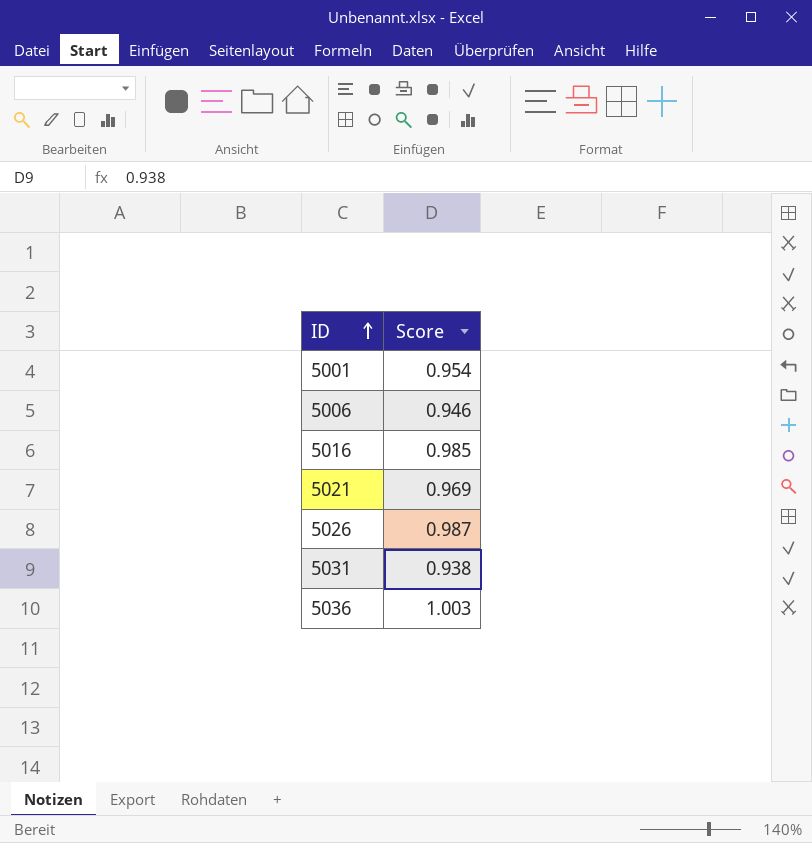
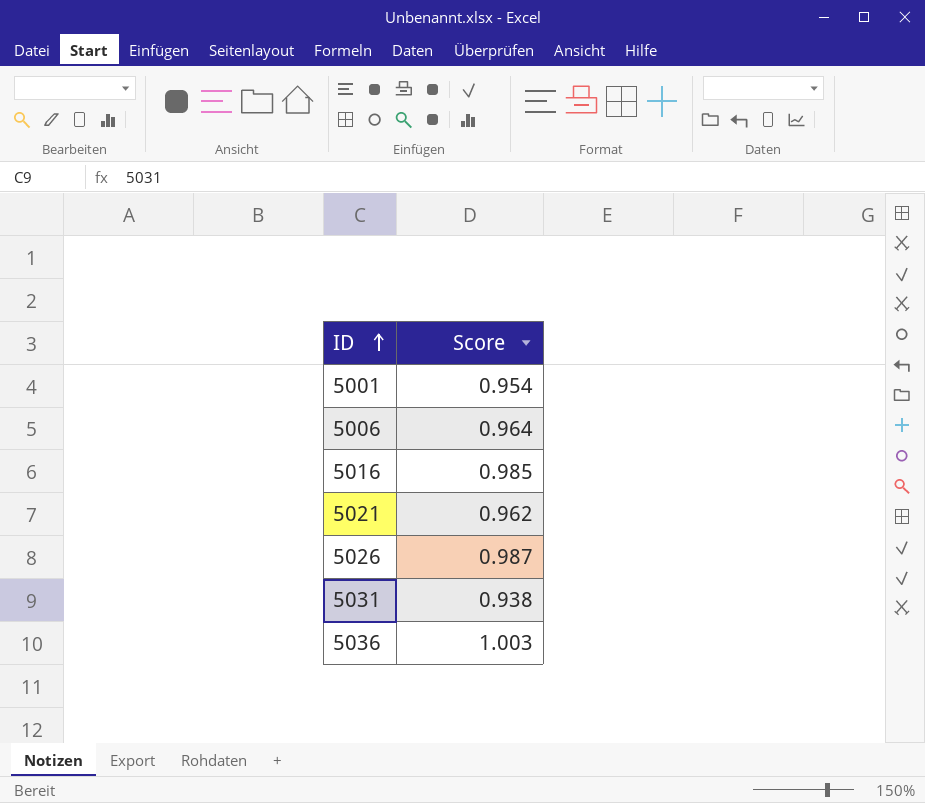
5006 | Score: 0.946 -> 0.964
5021 | Score: 0.969 -> 0.962

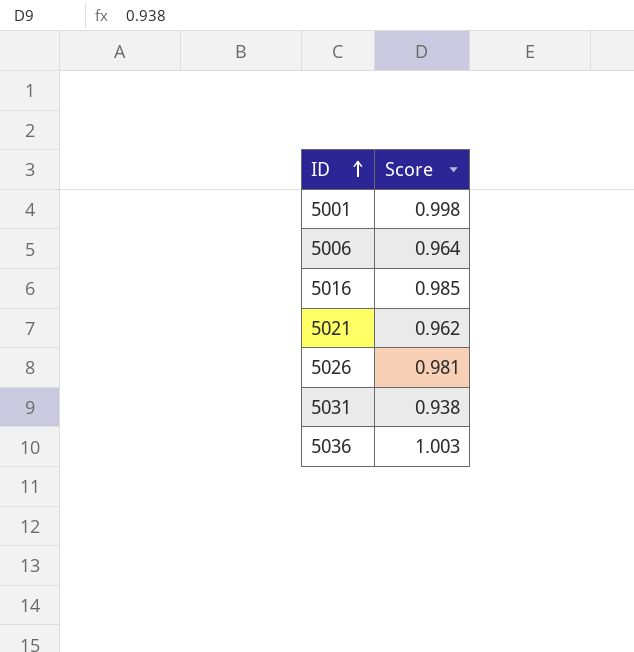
5001 | Score: 0.954 -> 0.998
5026 | Score: 0.987 -> 0.981

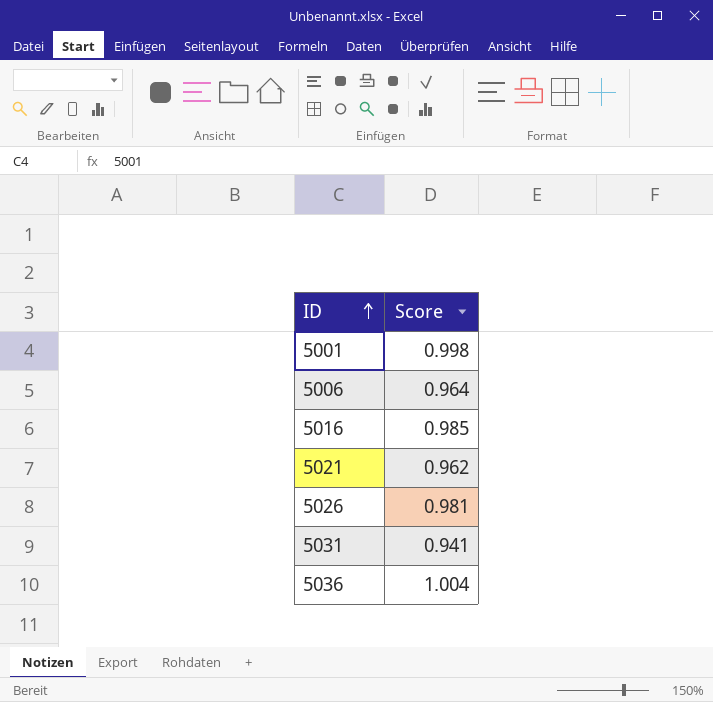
5031 | Score: 0.938 -> 0.941
5036 | Score: 1.003 -> 1.004

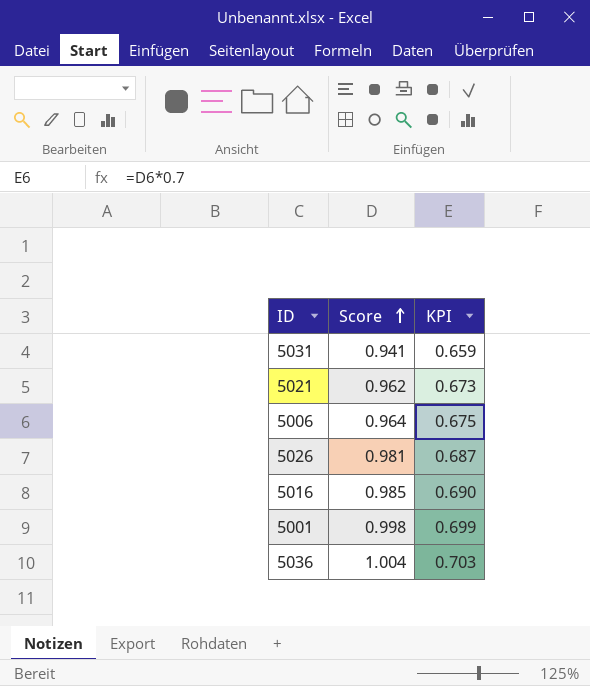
row order: ID ascending -> Score ascending
column KPI | formula: none -> [Score] * 0.7

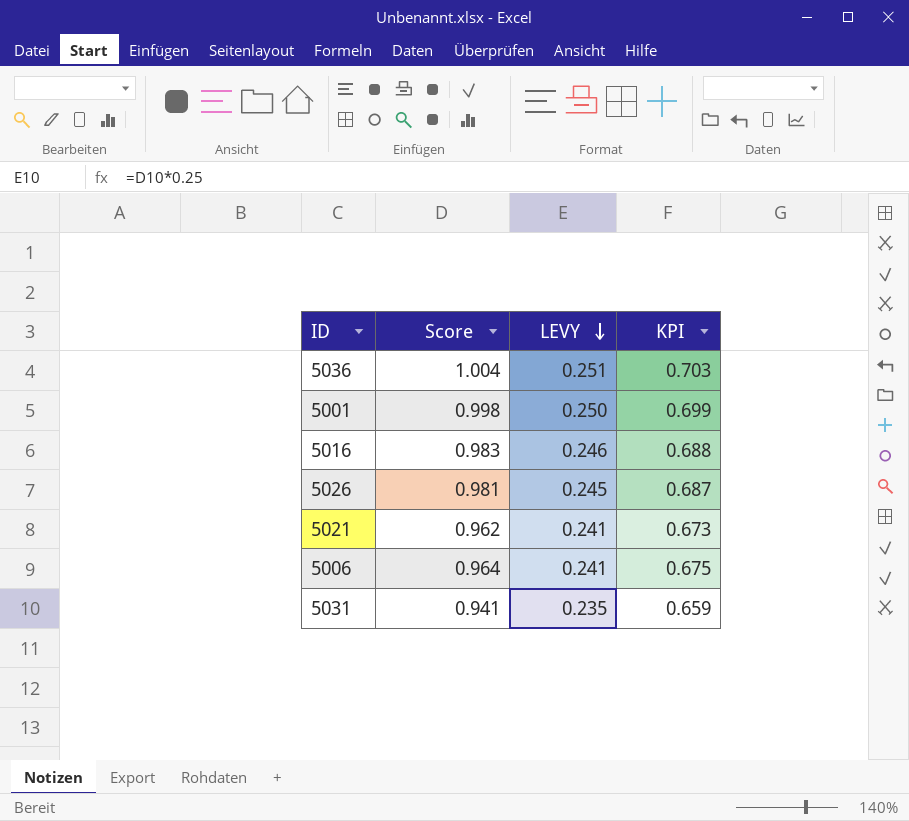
row order: Score ascending -> LEVY descending
column LEVY | formula: none -> [Score] * 0.25
5016 | Score: 0.985 -> 0.983
5016 | KPI: 0.690 -> 0.688

